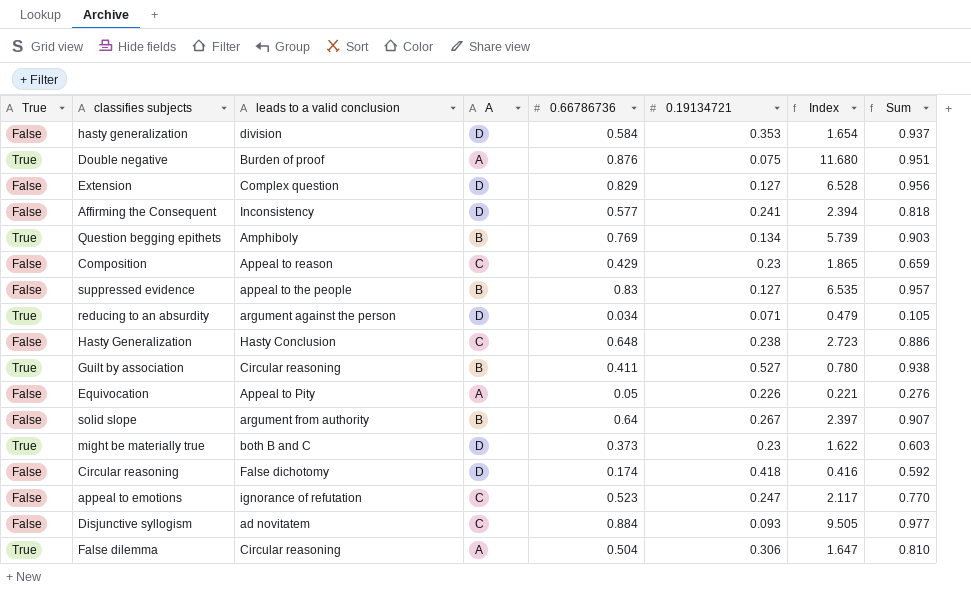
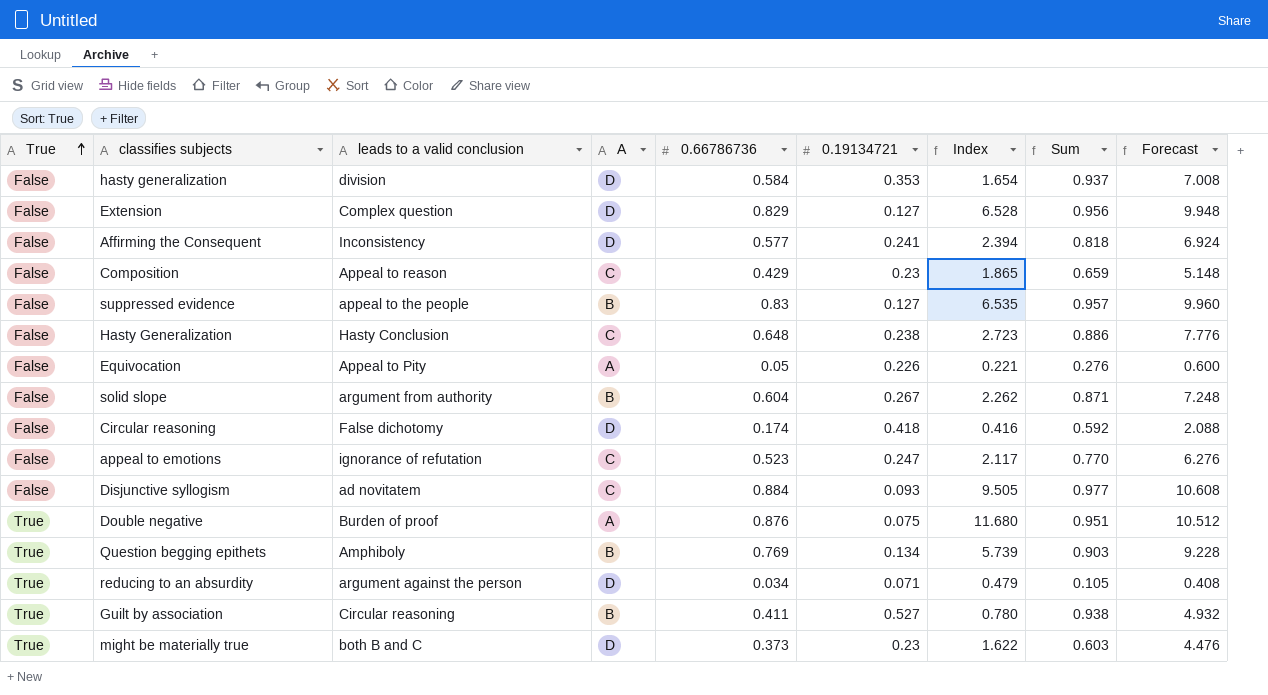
row order: none -> True ascending
column Forecast | formula: none -> [0.66786736] * 12
row False dilemma: True | Circular reasoning | A | 0.504 | 0.306 | 1.647 | 0.810 -> none
solid slope | 0.66786736: 0.64 -> 0.604
solid slope | Index: 2.397 -> 2.262
solid slope | Sum: 0.907 -> 0.871

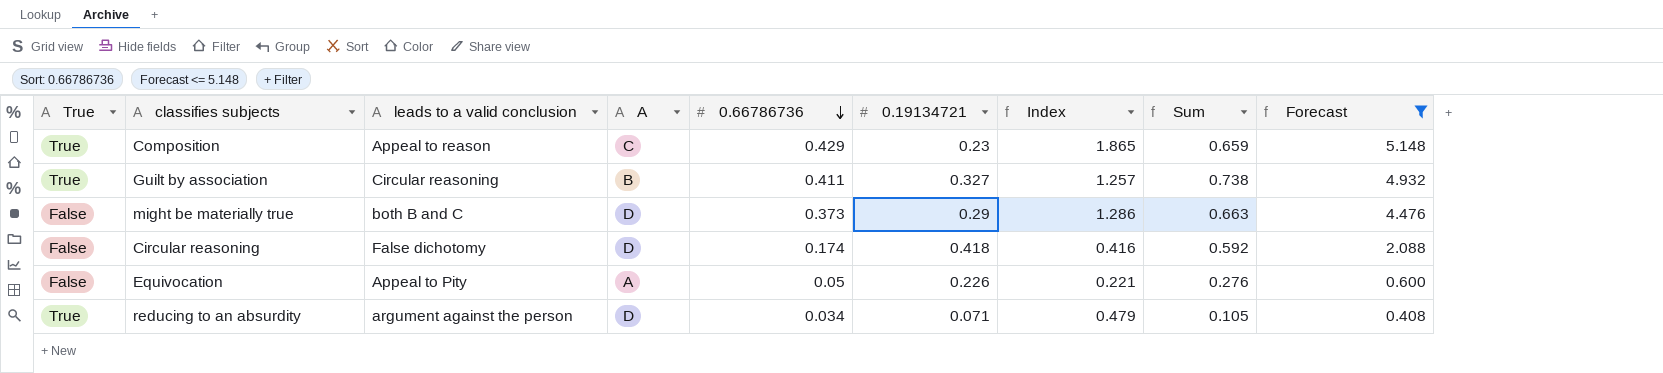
filter: none -> Forecast <= 5.148
row order: True ascending -> 0.66786736 descending
Composition | True: False -> True
Guilt by association | 0.19134721: 0.527 -> 0.327
Guilt by association | Index: 0.780 -> 1.257
Guilt by association | Sum: 0.938 -> 0.738
might be materially true | True: True -> False
might be materially true | 0.19134721: 0.23 -> 0.29
might be materially true | Index: 1.622 -> 1.286
might be materially true | Sum: 0.603 -> 0.663

